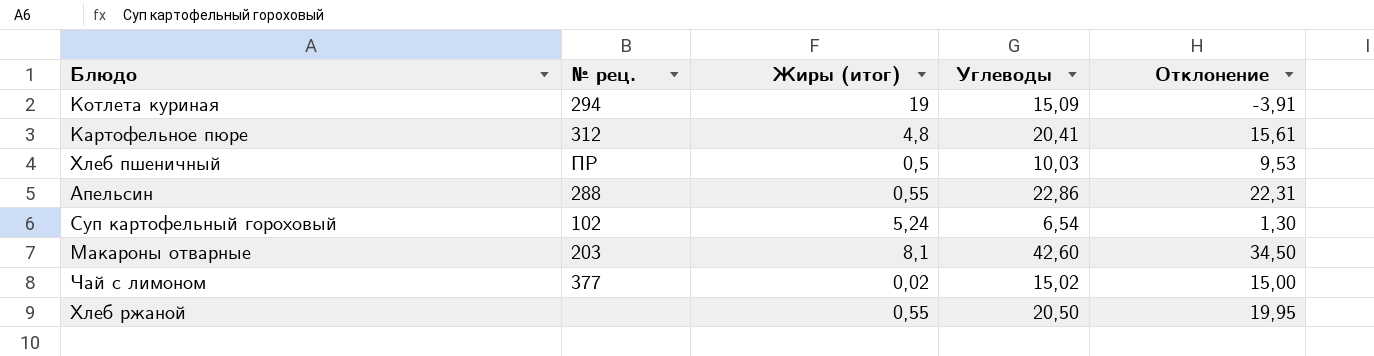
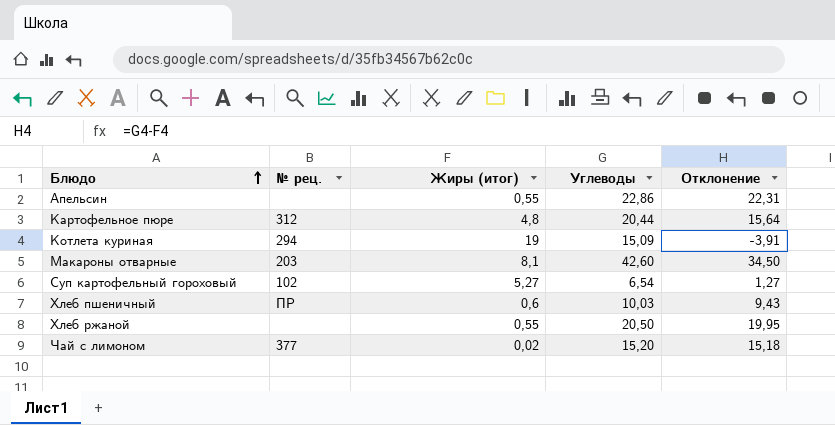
row order: none -> Блюдо ascending
Апельсин | № рец.: 288 -> none
Картофельное пюре | Углеводы: 20,41 -> 20,44
Картофельное пюре | Отклонение: 15,61 -> 15,64
Суп картофельный гороховый | Жиры (итог): 5,24 -> 5,27
Суп картофельный гороховый | Отклонение: 1,30 -> 1,27
Хлеб пшеничный | Жиры (итог): 0,5 -> 0,6
Хлеб пшеничный | Отклонение: 9,53 -> 9,43
Чай с лимоном | Углеводы: 15,02 -> 15,20
Чай с лимоном | Отклонение: 15,00 -> 15,18

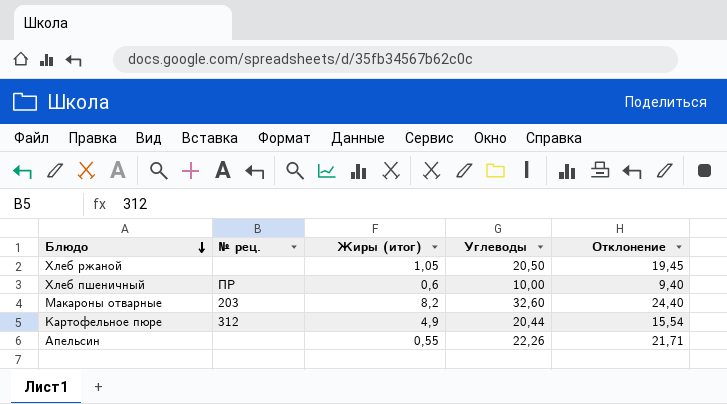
row order: Блюдо ascending -> Блюдо descending
row Котлета куриная: 294 | 19 | 15,09 | -3,91 -> none
row Суп картофельный гороховый: 102 | 5,27 | 6,54 | 1,27 -> none
row Чай с лимоном: 377 | 0,02 | 15,20 | 15,18 -> none
Хлеб ржаной | Жиры (итог): 0,55 -> 1,05
Хлеб ржаной | Отклонение: 19,95 -> 19,45
Хлеб пшеничный | Углеводы: 10,03 -> 10,00
Хлеб пшеничный | Отклонение: 9,43 -> 9,40
Макароны отварные | Жиры (итог): 8,1 -> 8,2
Макароны отварные | Углеводы: 42,60 -> 32,60
Макароны отварные | Отклонение: 34,50 -> 24,40
Картофельное пюре | Жиры (итог): 4,8 -> 4,9
Картофельное пюре | Отклонение: 15,64 -> 15,54
Апельсин | Углеводы: 22,86 -> 22,26
Апельсин | Отклонение: 22,31 -> 21,71

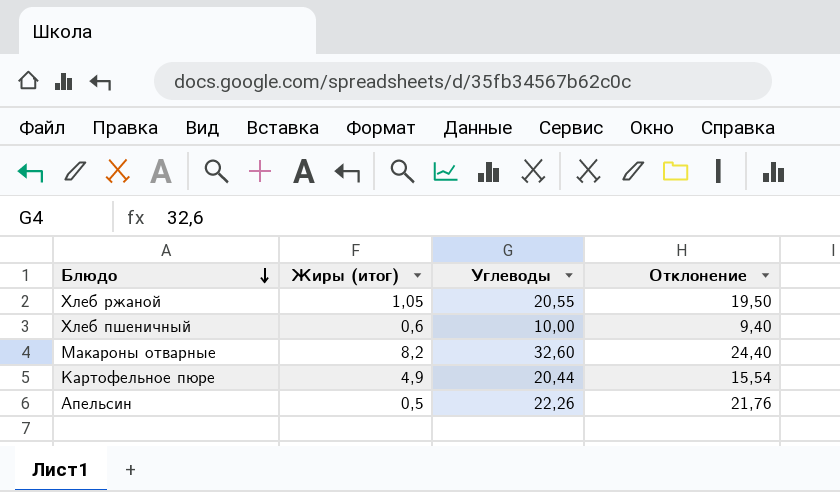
column № рец. | position: 2 -> none
Хлеб ржаной | Углеводы: 20,50 -> 20,55
Хлеб ржаной | Отклонение: 19,45 -> 19,50
Апельсин | Жиры (итог): 0,55 -> 0,5
Апельсин | Отклонение: 21,71 -> 21,76

